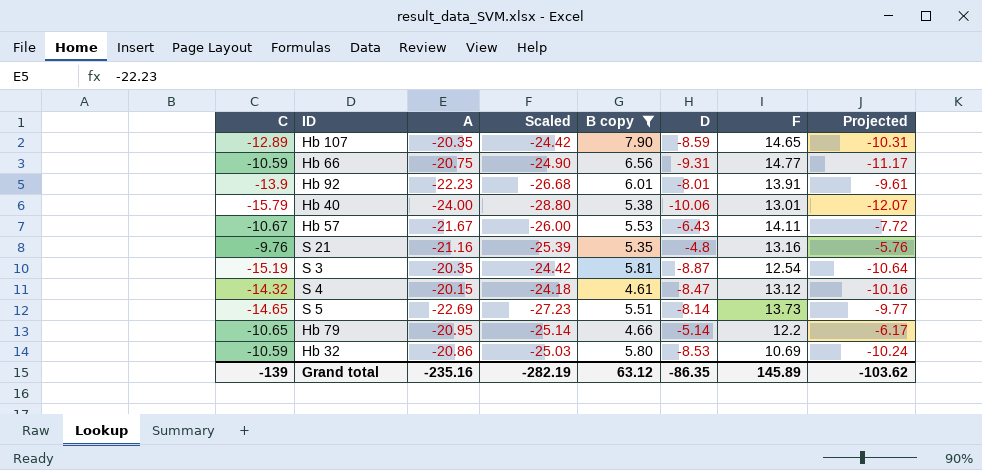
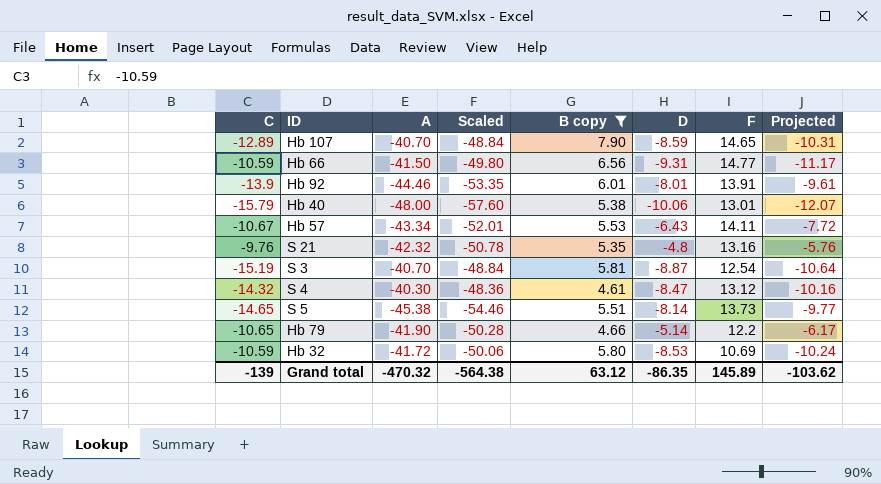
Hb 107 | A: -20.35 -> -40.70
Hb 107 | Scaled: -24.42 -> -48.84
Hb 66 | A: -20.75 -> -41.50
Hb 66 | Scaled: -24.90 -> -49.80
Hb 92 | A: -22.23 -> -44.46
Hb 92 | Scaled: -26.68 -> -53.35
Hb 40 | A: -24.00 -> -48.00
Hb 40 | Scaled: -28.80 -> -57.60
Hb 57 | A: -21.67 -> -43.34
Hb 57 | Scaled: -26.00 -> -52.01
S 21 | A: -21.16 -> -42.32
S 21 | Scaled: -25.39 -> -50.78
S 3 | A: -20.35 -> -40.70
S 3 | Scaled: -24.42 -> -48.84
S 4 | A: -20.15 -> -40.30
S 4 | Scaled: -24.18 -> -48.36
S 5 | A: -22.69 -> -45.38
S 5 | Scaled: -27.23 -> -54.46
Hb 79 | A: -20.95 -> -41.90
Hb 79 | Scaled: -25.14 -> -50.28
Hb 32 | A: -20.86 -> -41.72
Hb 32 | Scaled: -25.03 -> -50.06
Grand total | A: -235.16 -> -470.32
Grand total | Scaled: -282.19 -> -564.38

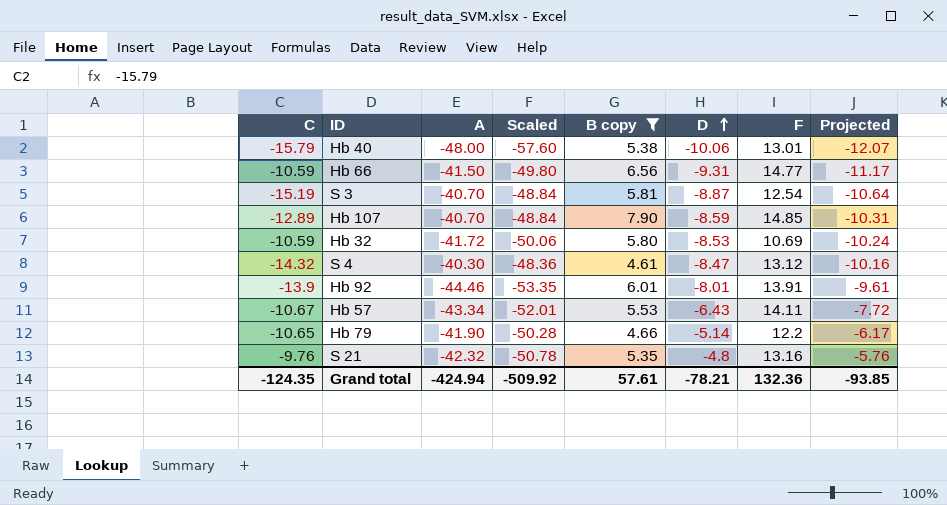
row order: none -> D ascending
row S 5: -14.65 | -45.38 | -54.46 | 5.51 | -8.14 | 13.73 | -9.77 -> none
Hb 107 | F: 14.65 -> 14.85
Grand total | C: -139 -> -124.35
Grand total | A: -470.32 -> -424.94
Grand total | Scaled: -564.38 -> -509.92
Grand total | B copy: 63.12 -> 57.61
Grand total | D: -86.35 -> -78.21
Grand total | F: 145.89 -> 132.36
Grand total | Projected: -103.62 -> -93.85

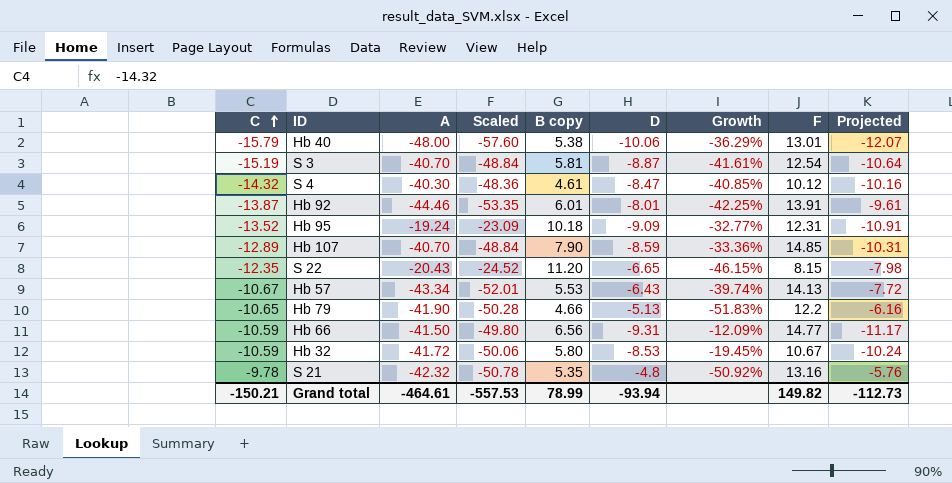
filter: B copy <= 7.90 -> none
row order: D ascending -> C ascending
column Growth | formula: none -> ([D] - [C]) / [C]
S 4 | F: 13.12 -> 10.12
Hb 92 | C: -13.9 -> -13.87
Hb 57 | F: 14.11 -> 14.13
Hb 79 | D: -5.14 -> -5.13
Hb 79 | Projected: -6.17 -> -6.16
Hb 32 | F: 10.69 -> 10.67
S 21 | C: -9.76 -> -9.78
Grand total | C: -124.35 -> -150.21
Grand total | A: -424.94 -> -464.61
Grand total | Scaled: -509.92 -> -557.53
Grand total | B copy: 57.61 -> 78.99
Grand total | D: -78.21 -> -93.94
Grand total | F: 132.36 -> 149.82
Grand total | Projected: -93.85 -> -112.73

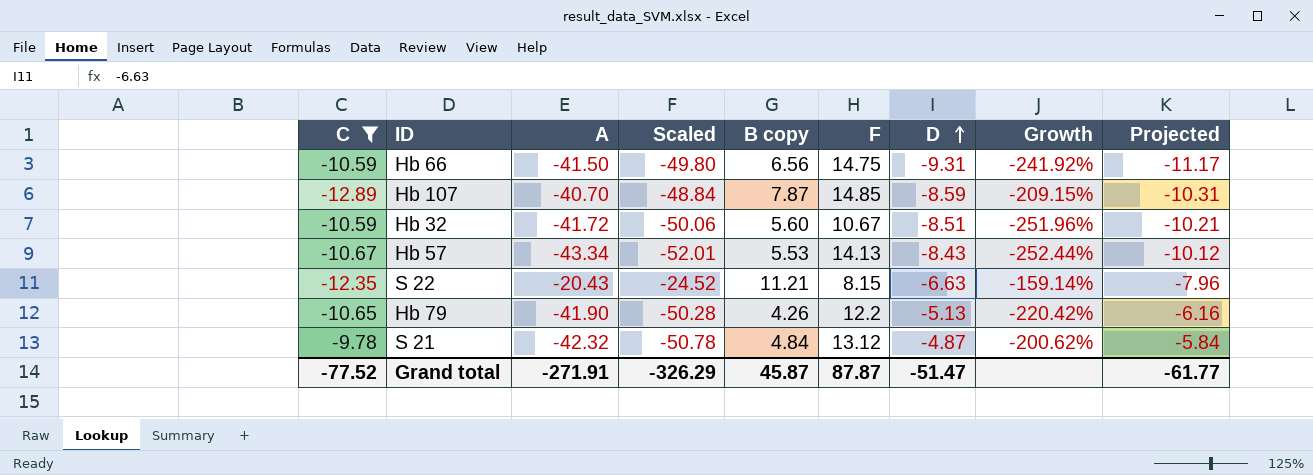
filter: none -> C >= -12.89
row order: C ascending -> D ascending
column F | position: 8 -> 6
column Growth | formula: ([D] - [C]) / [C] -> ([D] - [B copy]) / [B copy]
Hb 66 | F: 14.77 -> 14.75
Hb 107 | B copy: 7.90 -> 7.87
Hb 32 | B copy: 5.80 -> 5.60
Hb 32 | D: -8.53 -> -8.51
Hb 32 | Projected: -10.24 -> -10.21
Hb 57 | D: -6.43 -> -8.43
Hb 57 | Projected: -7.72 -> -10.12
S 22 | B copy: 11.20 -> 11.21
S 22 | D: -6.65 -> -6.63
S 22 | Projected: -7.98 -> -7.96
Hb 79 | B copy: 4.66 -> 4.26
S 21 | B copy: 5.35 -> 4.84
S 21 | F: 13.16 -> 13.12
S 21 | D: -4.8 -> -4.87
S 21 | Projected: -5.76 -> -5.84
Grand total | C: -150.21 -> -77.52
Grand total | A: -464.61 -> -271.91
Grand total | Scaled: -557.53 -> -326.29
Grand total | B copy: 78.99 -> 45.87
Grand total | F: 149.82 -> 87.87
Grand total | D: -93.94 -> -51.47
Grand total | Projected: -112.73 -> -61.77

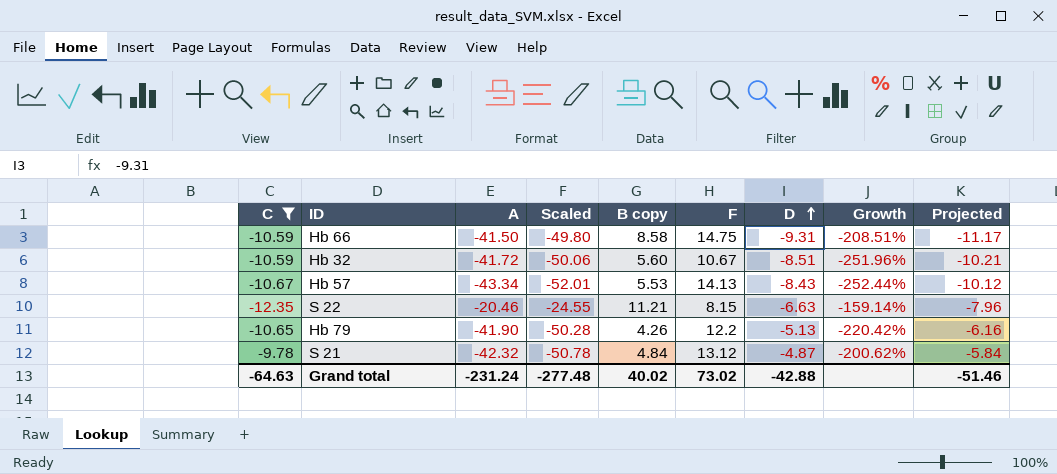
row Hb 107: -12.89 | -40.70 | -48.84 | 7.87 | 14.85 | -8.59 | -209.15% | -10.31 -> none
Hb 66 | B copy: 6.56 -> 8.58
Hb 66 | Growth: -241.92% -> -208.51%
S 22 | A: -20.43 -> -20.46
S 22 | Scaled: -24.52 -> -24.55
Grand total | C: -77.52 -> -64.63
Grand total | A: -271.91 -> -231.24
Grand total | Scaled: -326.29 -> -277.48
Grand total | B copy: 45.87 -> 40.02
Grand total | F: 87.87 -> 73.02
Grand total | D: -51.47 -> -42.88
Grand total | Projected: -61.77 -> -51.46

